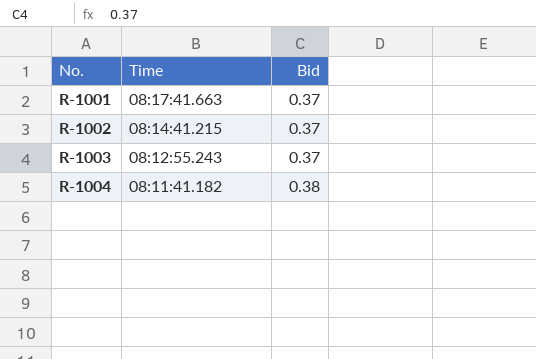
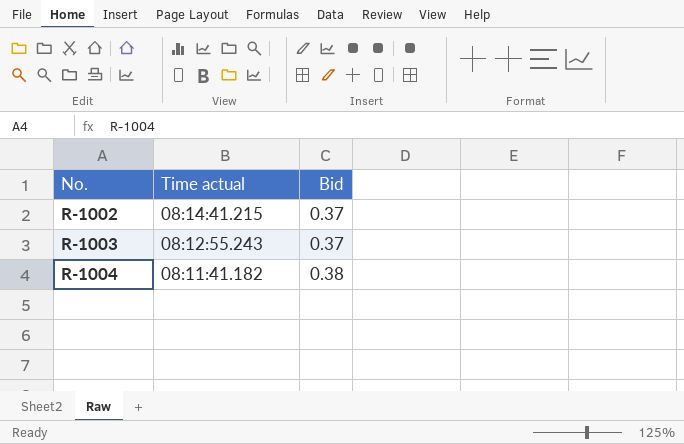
column name: Time -> Time actual
row R-1001: 08:17:41.663 | 0.37 -> none

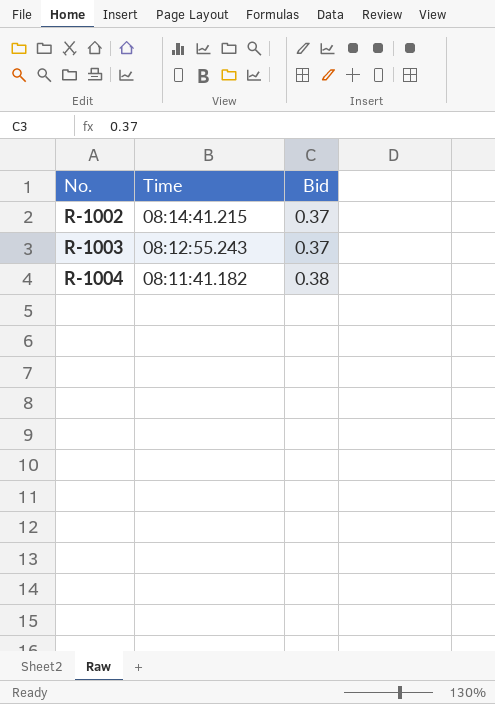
column name: Time actual -> Time

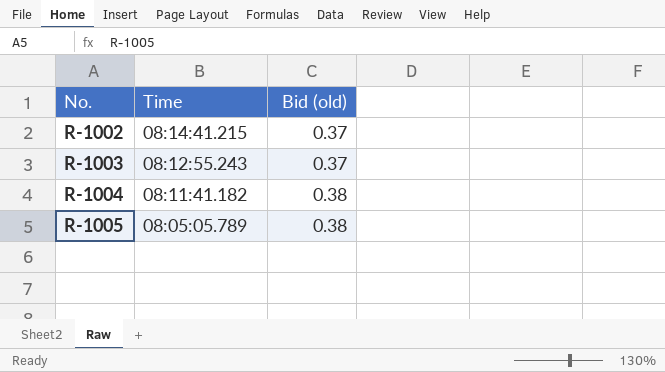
column name: Bid -> Bid (old)
row R-1005: none -> 08:05:05.789 | 0.38

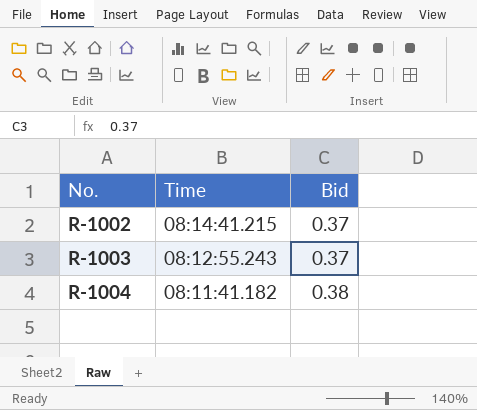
column name: Bid (old) -> Bid
row R-1005: 08:05:05.789 | 0.38 -> none

